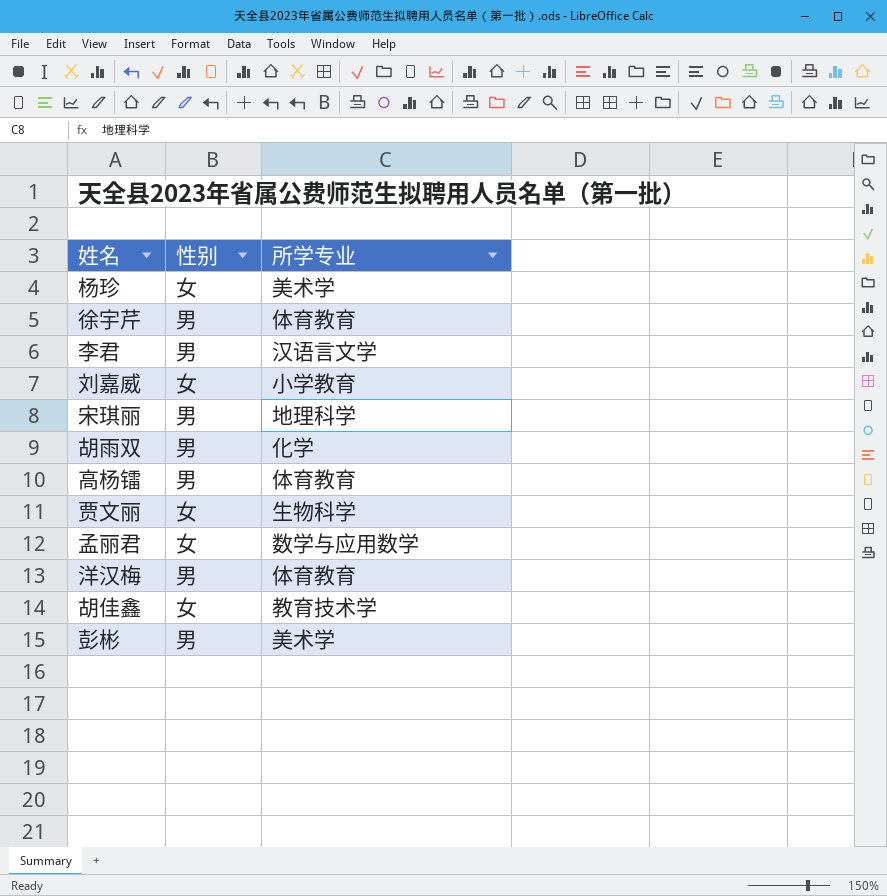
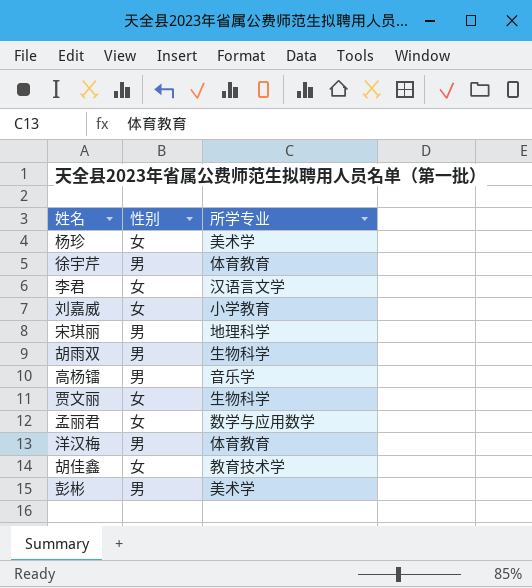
李君 | 性别: 男 -> 女
胡雨双 | 所学专业: 化学 -> 生物科学
高杨镭 | 所学专业: 体育教育 -> 音乐学

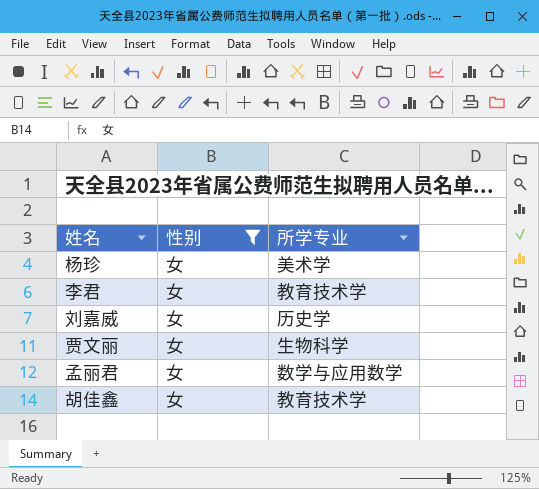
filter: none -> 性别 = 女
李君 | 所学专业: 汉语言文学 -> 教育技术学
刘嘉威 | 所学专业: 小学教育 -> 历史学

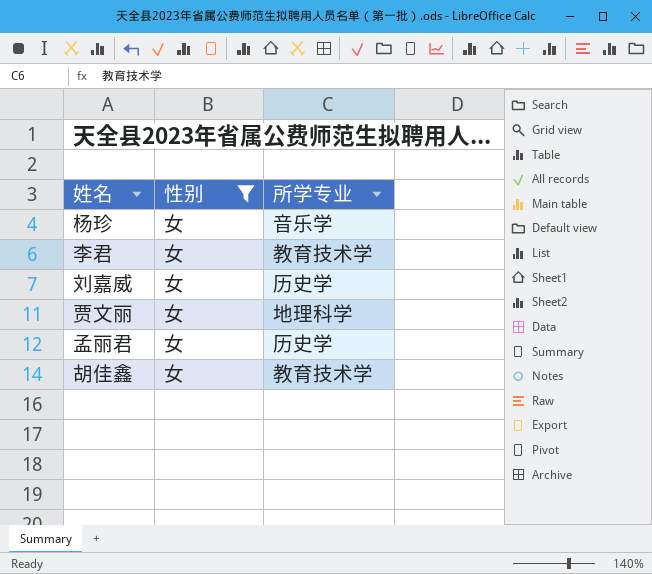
杨珍 | 所学专业: 美术学 -> 音乐学
贾文丽 | 所学专业: 生物科学 -> 地理科学
孟丽君 | 所学专业: 数学与应用数学 -> 历史学

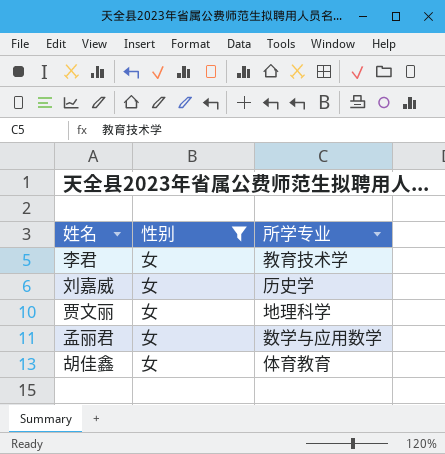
row 杨珍: 女 | 音乐学 -> none
孟丽君 | 所学专业: 历史学 -> 数学与应用数学
胡佳鑫 | 所学专业: 教育技术学 -> 体育教育

